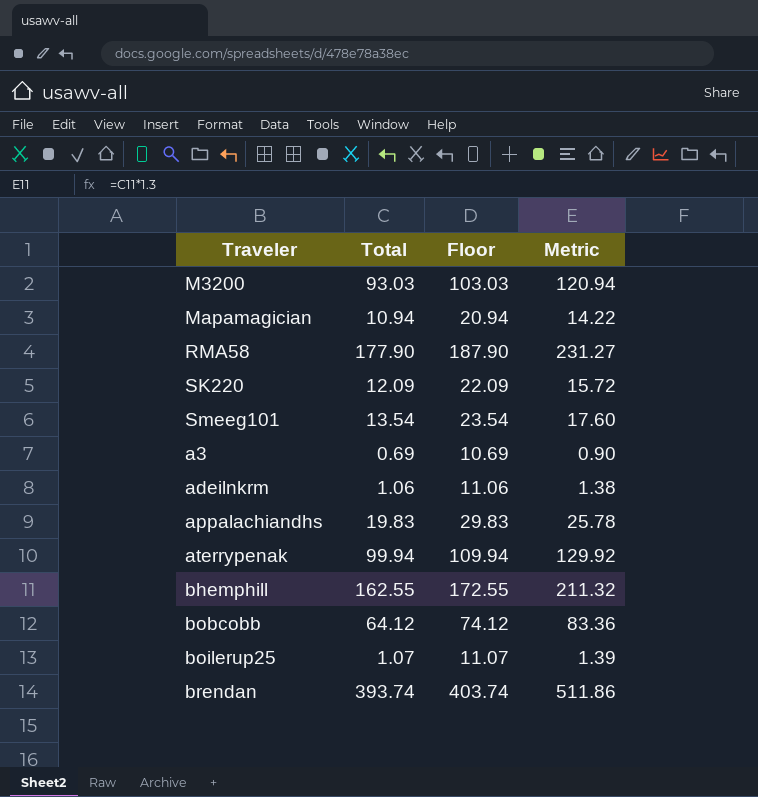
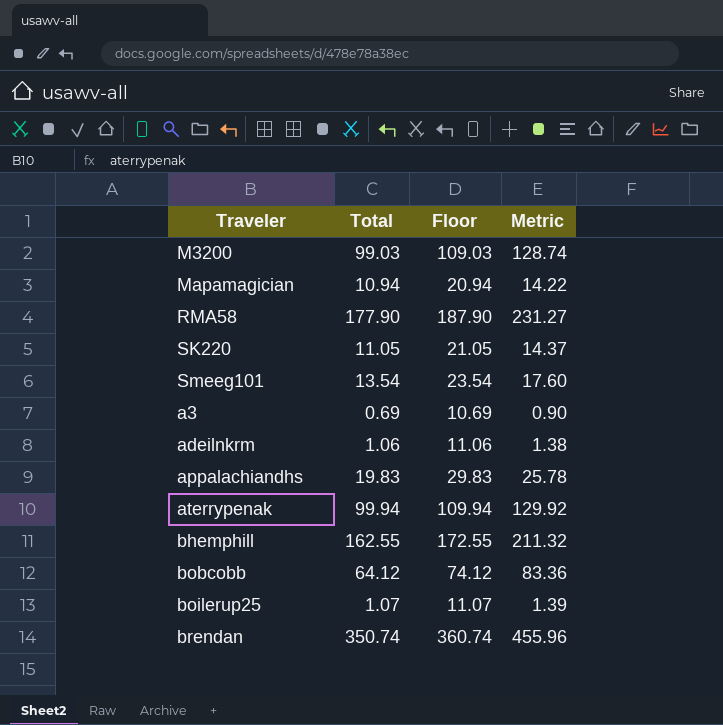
M3200 | Total: 93.03 -> 99.03
M3200 | Floor: 103.03 -> 109.03
M3200 | Metric: 120.94 -> 128.74
SK220 | Total: 12.09 -> 11.05
SK220 | Floor: 22.09 -> 21.05
SK220 | Metric: 15.72 -> 14.37
brendan | Total: 393.74 -> 350.74
brendan | Floor: 403.74 -> 360.74
brendan | Metric: 511.86 -> 455.96

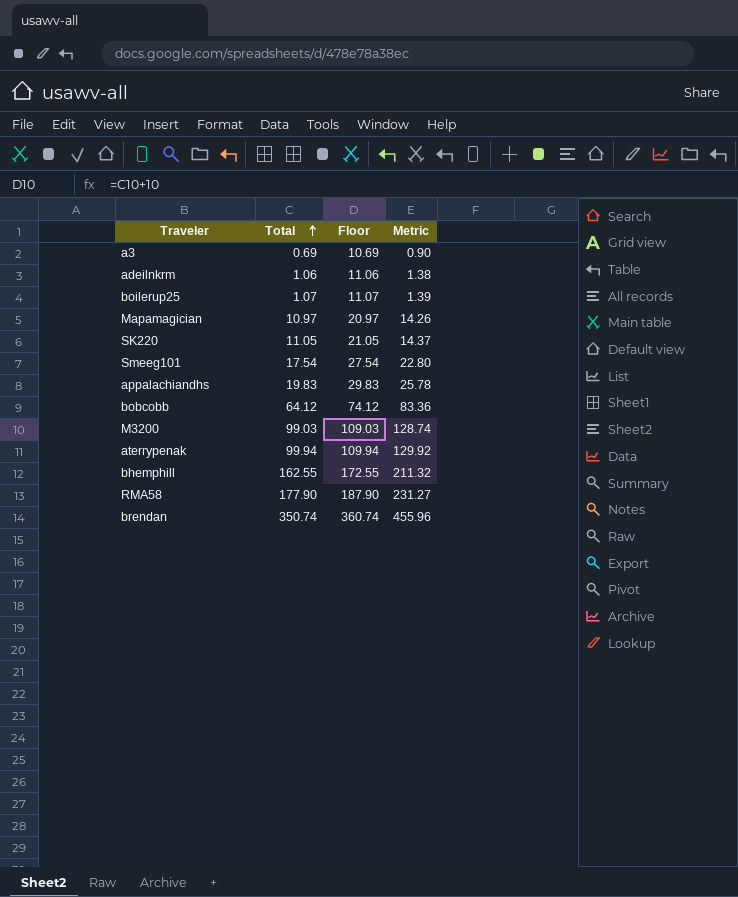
row order: none -> Total ascending
Mapamagician | Total: 10.94 -> 10.97
Mapamagician | Floor: 20.94 -> 20.97
Mapamagician | Metric: 14.22 -> 14.26
Smeeg101 | Total: 13.54 -> 17.54
Smeeg101 | Floor: 23.54 -> 27.54
Smeeg101 | Metric: 17.60 -> 22.80

